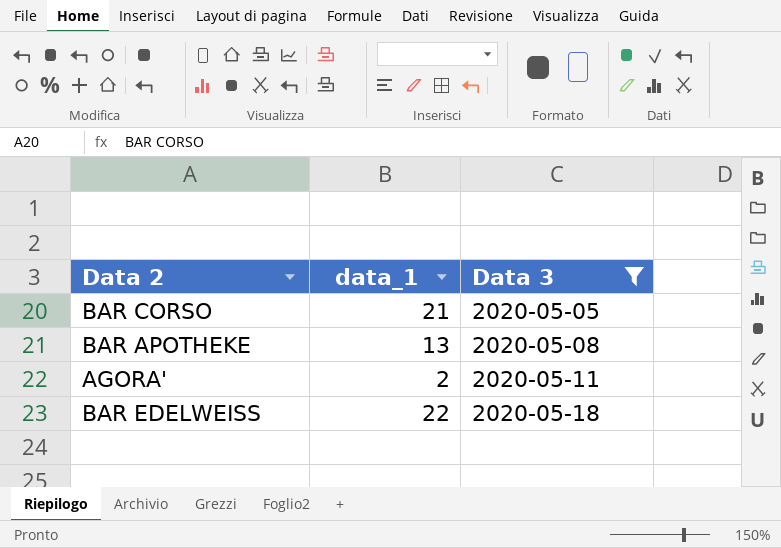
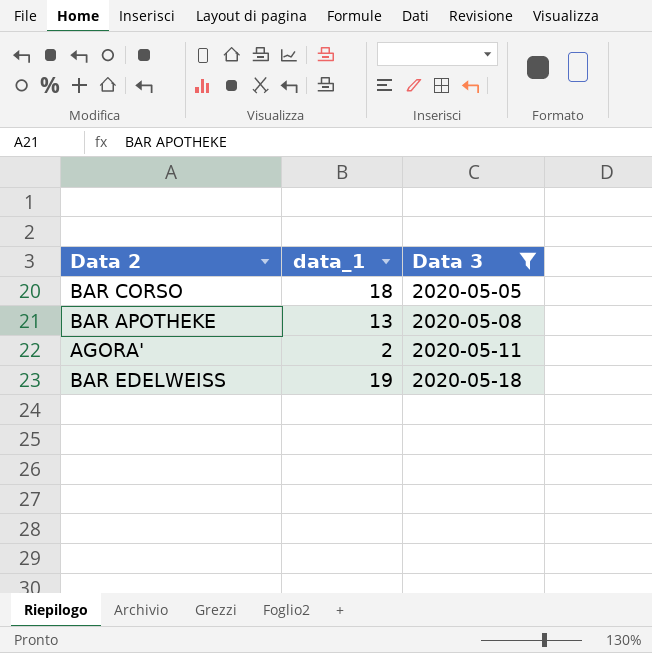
BAR CORSO | data_1: 21 -> 18
BAR EDELWEISS | data_1: 22 -> 19

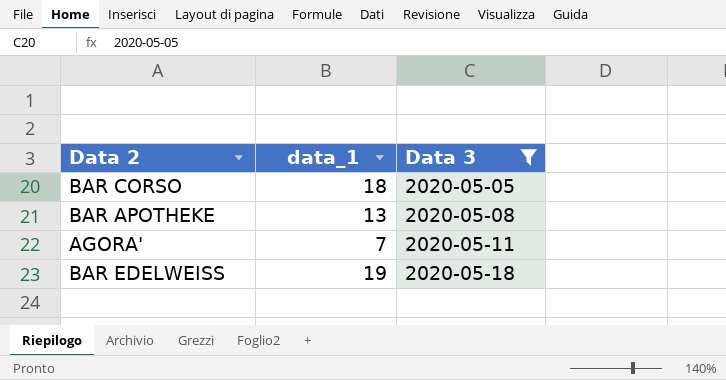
AGORA' | data_1: 2 -> 7

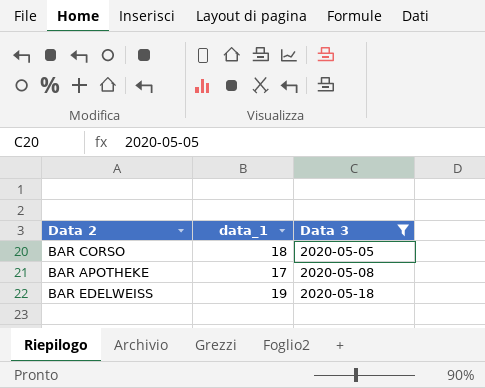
row AGORA': 7 | 2020-05-11 -> none
BAR APOTHEKE | data_1: 13 -> 17

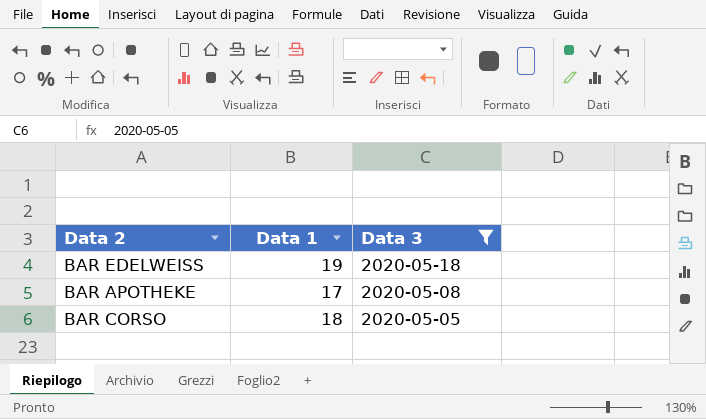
row order: Data 3 ascending -> Data 3 descending
column name: data_1 -> Data 1

